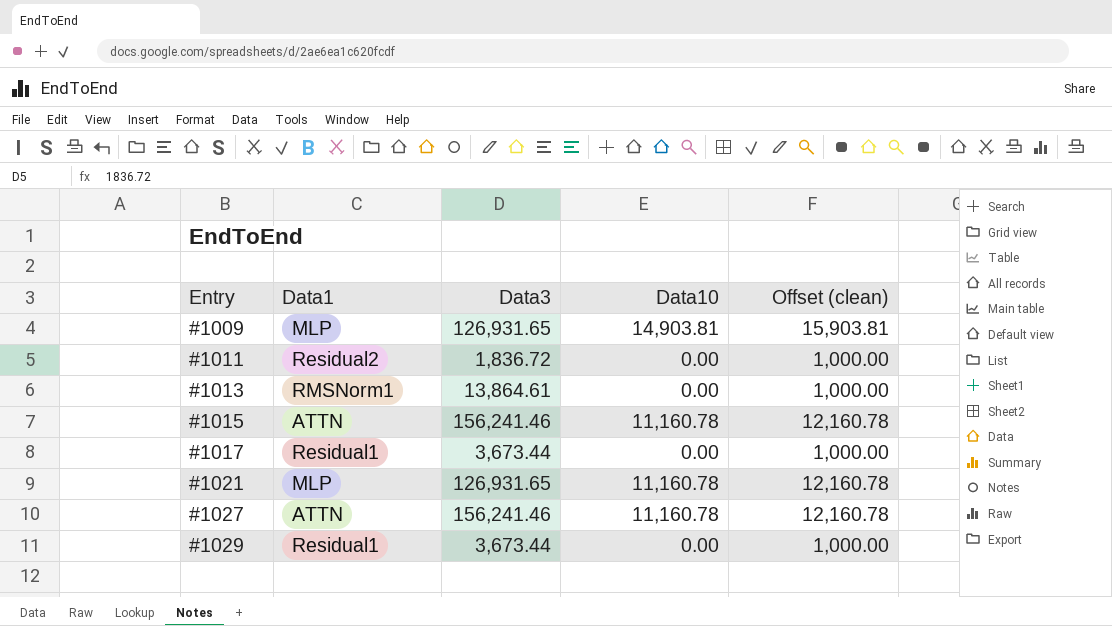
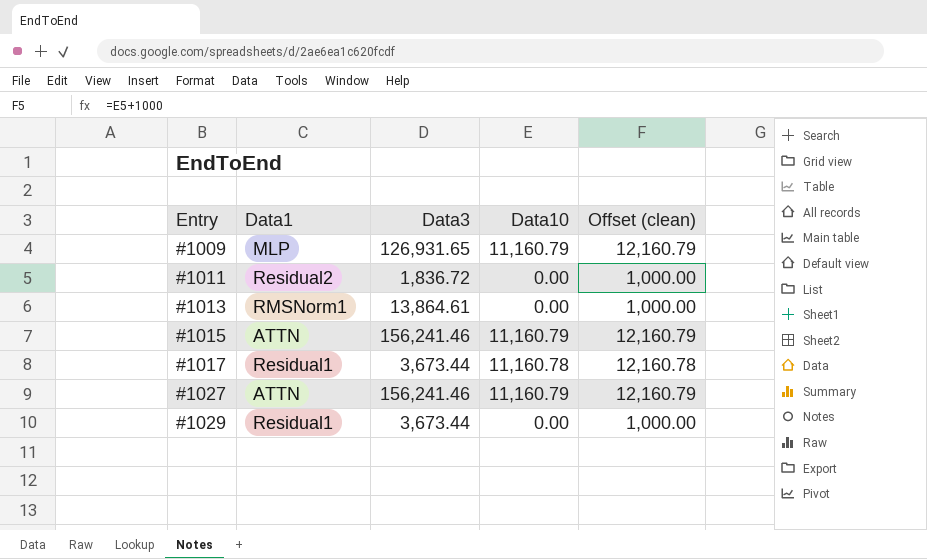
row #1021: MLP | 126,931.65 | 11,160.78 | 12,160.78 -> none
#1009 | Data10: 14,903.81 -> 11,160.79
#1009 | Offset (clean): 15,903.81 -> 12,160.79
#1015 | Data10: 11,160.78 -> 11,160.79
#1015 | Offset (clean): 12,160.78 -> 12,160.79
#1017 | Data10: 0.00 -> 11,160.78
#1017 | Offset (clean): 1,000.00 -> 12,160.78
#1027 | Data10: 11,160.78 -> 11,160.79
#1027 | Offset (clean): 12,160.78 -> 12,160.79

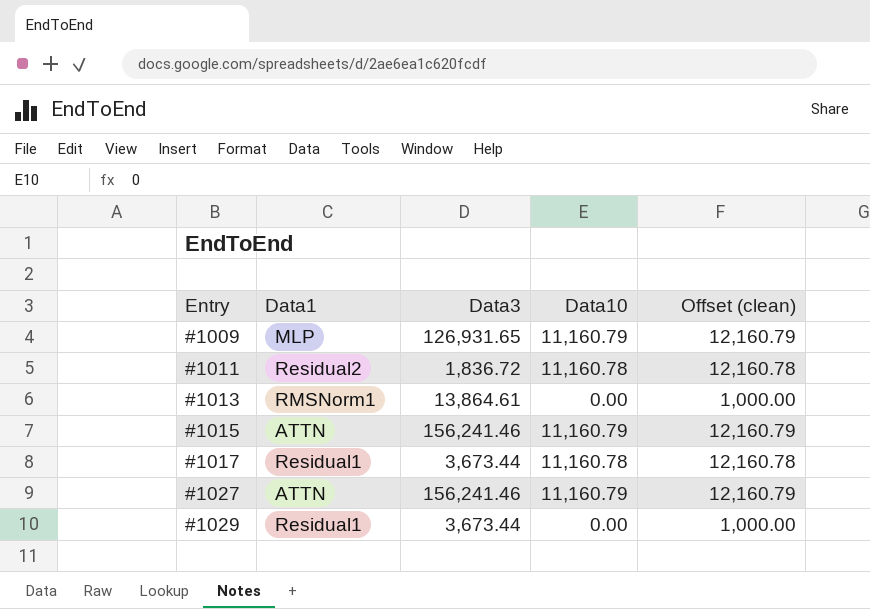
#1011 | Data10: 0.00 -> 11,160.78
#1011 | Offset (clean): 1,000.00 -> 12,160.78

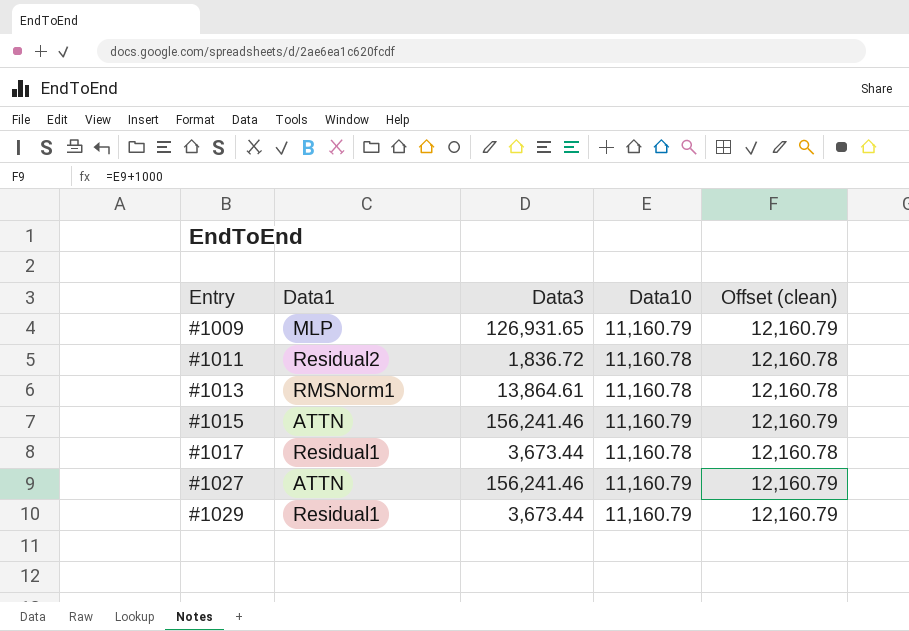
#1013 | Data10: 0.00 -> 11,160.78
#1013 | Offset (clean): 1,000.00 -> 12,160.78
#1029 | Data10: 0.00 -> 11,160.79
#1029 | Offset (clean): 1,000.00 -> 12,160.79

